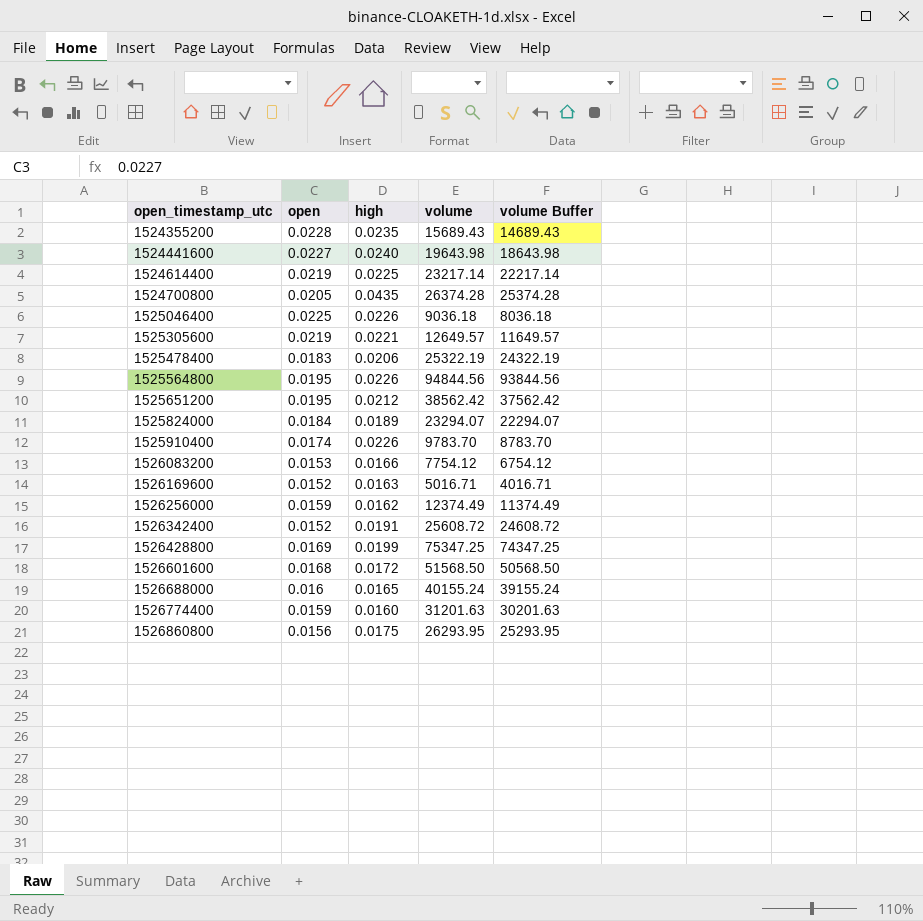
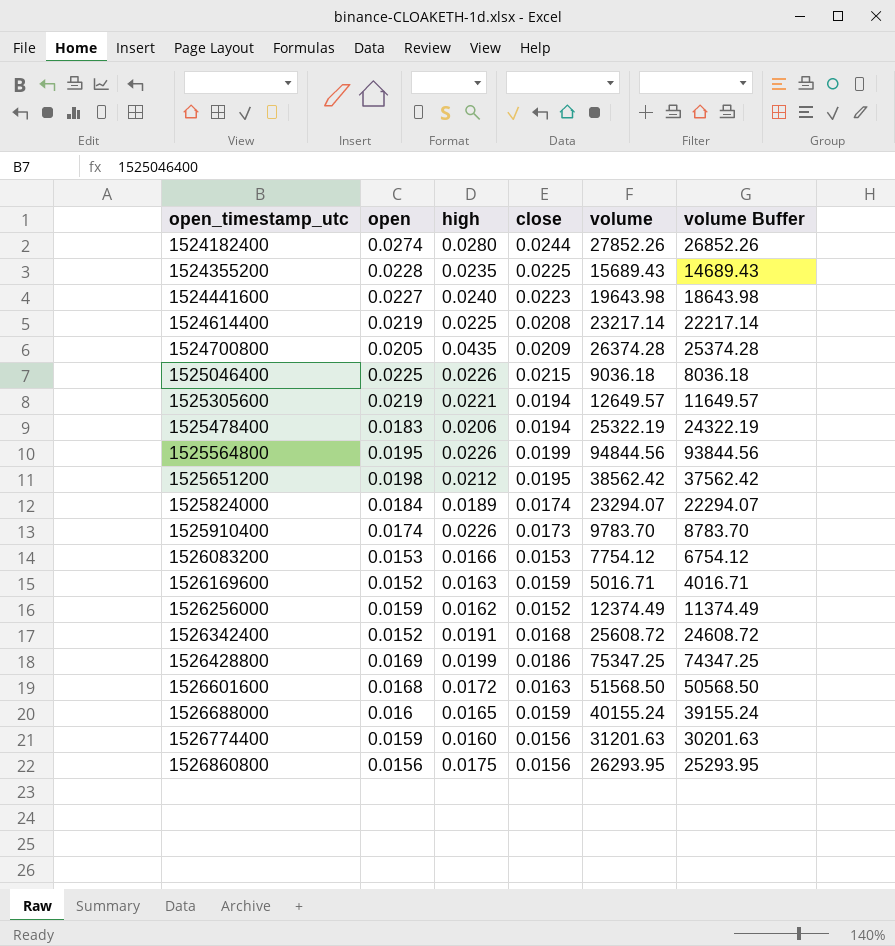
column close | position: none -> 4
row 1524182400: none -> 0.0274 | 0.0280 | 0.0244 | 27852.26 | 26852.26
1525651200 | open: 0.0195 -> 0.0198

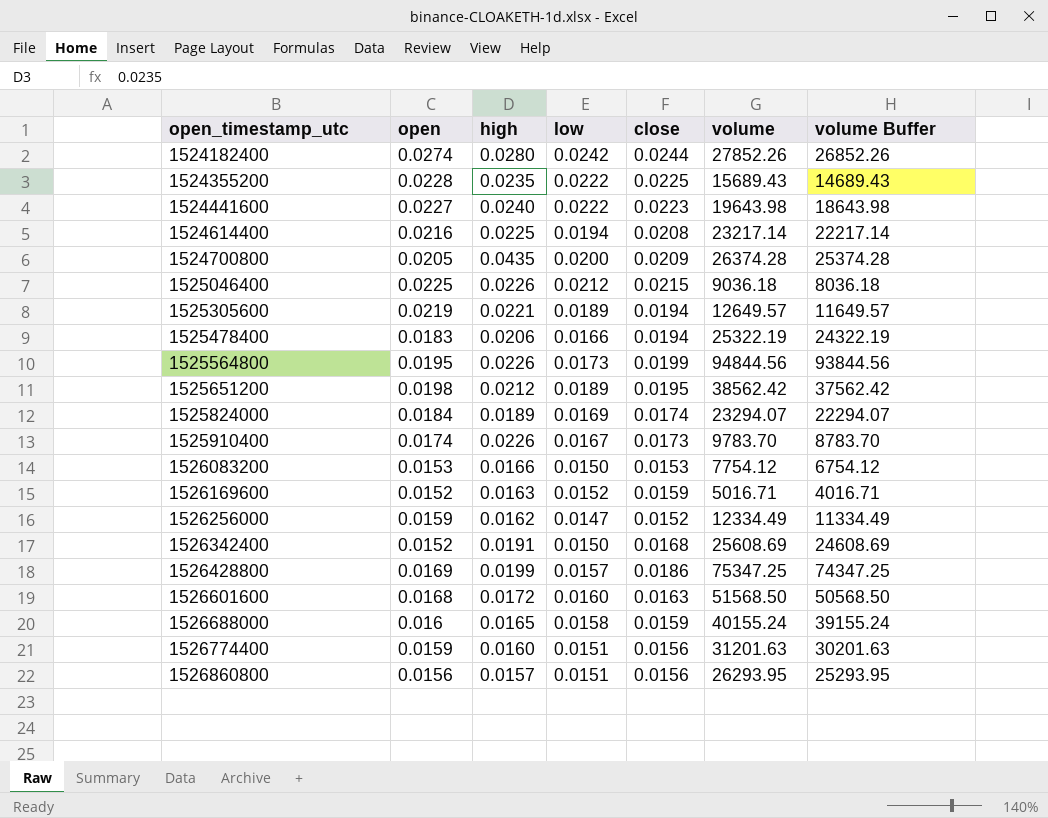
column low | position: none -> 4
1524614400 | open: 0.0219 -> 0.0216
1526256000 | volume: 12374.49 -> 12334.49
1526256000 | volume Buffer: 11374.49 -> 11334.49
1526342400 | volume: 25608.72 -> 25608.69
1526342400 | volume Buffer: 24608.72 -> 24608.69
1526860800 | high: 0.0175 -> 0.0157

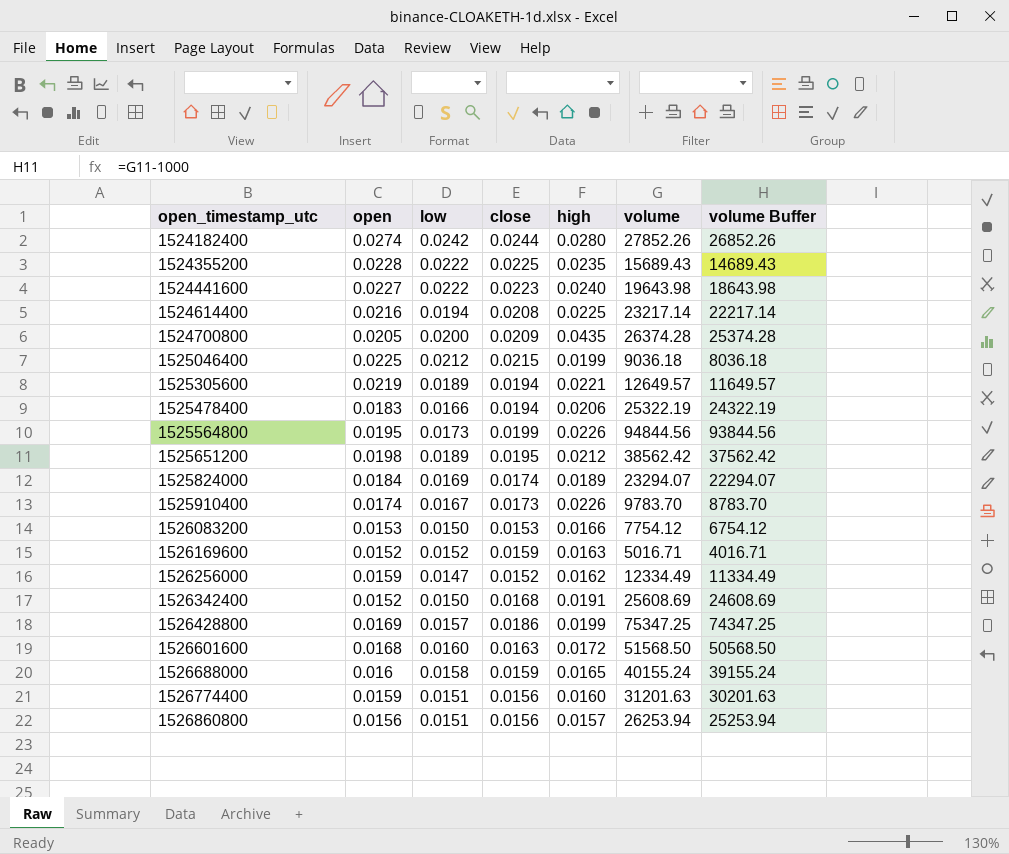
column high | position: 3 -> 5
1525046400 | high: 0.0226 -> 0.0199
1526860800 | volume: 26293.95 -> 26253.94
1526860800 | volume Buffer: 25293.95 -> 25253.94

